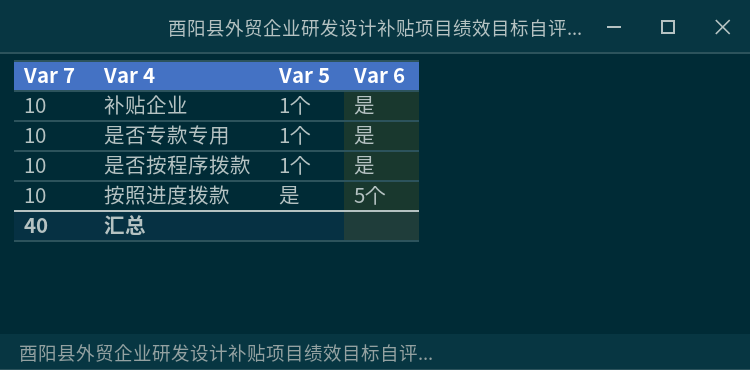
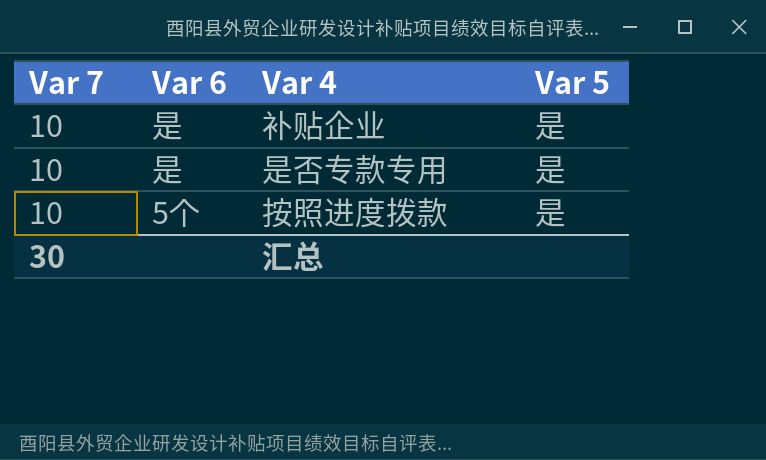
column Var 6 | position: 4 -> 2
row 是否按程序拨款: 10 | 1个 | 是 -> none
补贴企业 | Var 5: 1个 -> 是
是否专款专用 | Var 5: 1个 -> 是
汇总 | Var 7: 40 -> 30

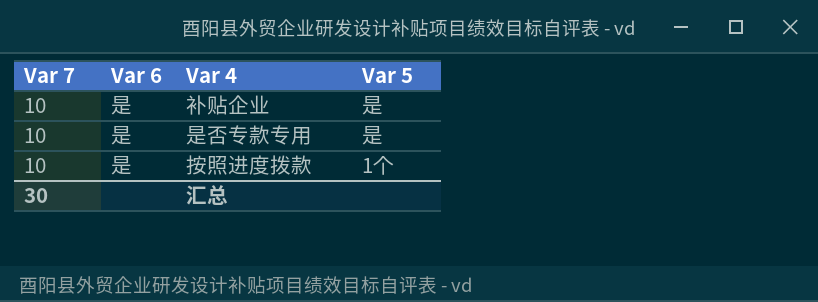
按照进度拨款 | Var 6: 5个 -> 是
按照进度拨款 | Var 5: 是 -> 1个

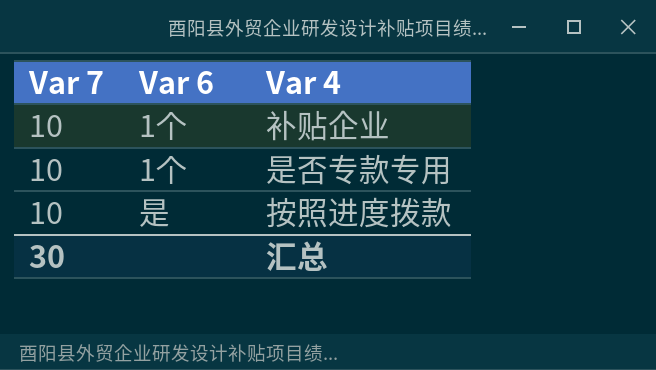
column Var 5 | position: 4 -> none
补贴企业 | Var 6: 是 -> 1个
是否专款专用 | Var 6: 是 -> 1个

